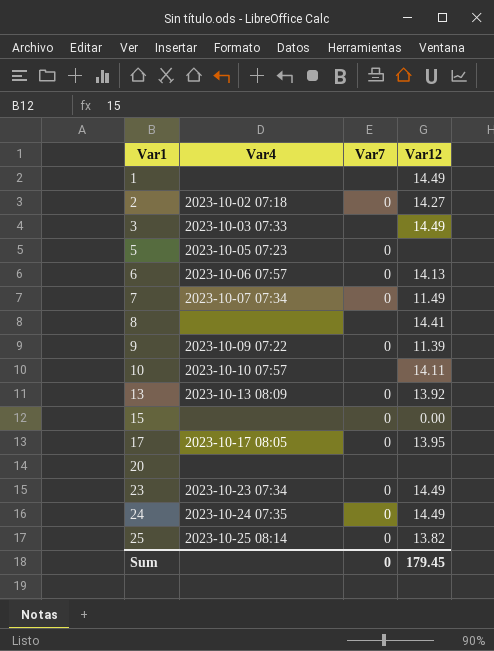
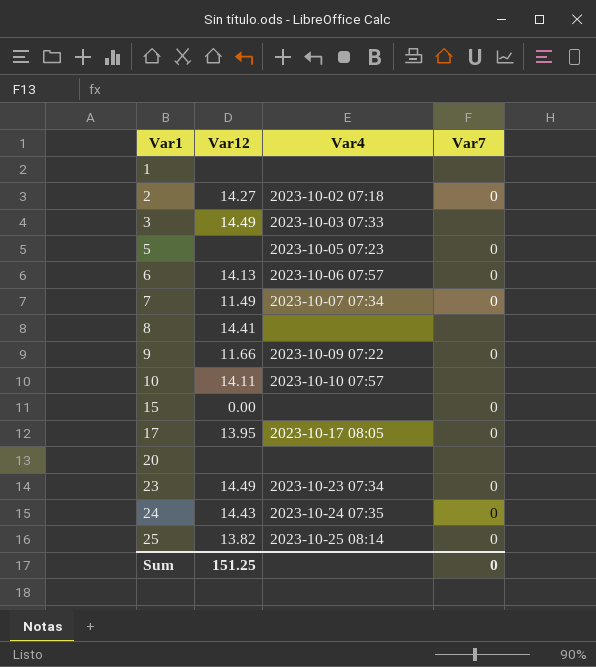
column Var12 | position: 4 -> 2
row 13: 2023-10-13 08:09 | 0 | 13.92 -> none
1 | Var12: 14.49 -> none
9 | Var12: 11.39 -> 11.66
24 | Var12: 14.49 -> 14.43
Sum | Var12: 179.45 -> 151.25

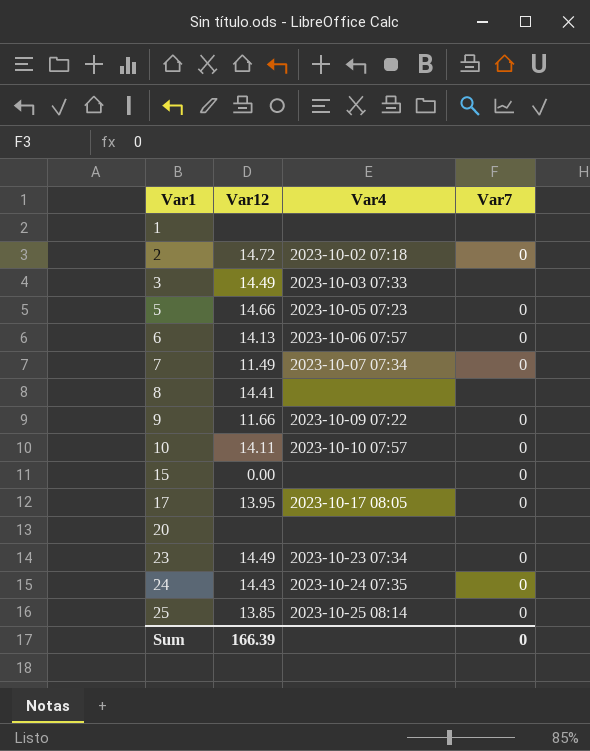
2 | Var12: 14.27 -> 14.72
5 | Var12: none -> 14.66
10 | Var7: none -> 0
25 | Var12: 13.82 -> 13.85
Sum | Var12: 151.25 -> 166.39

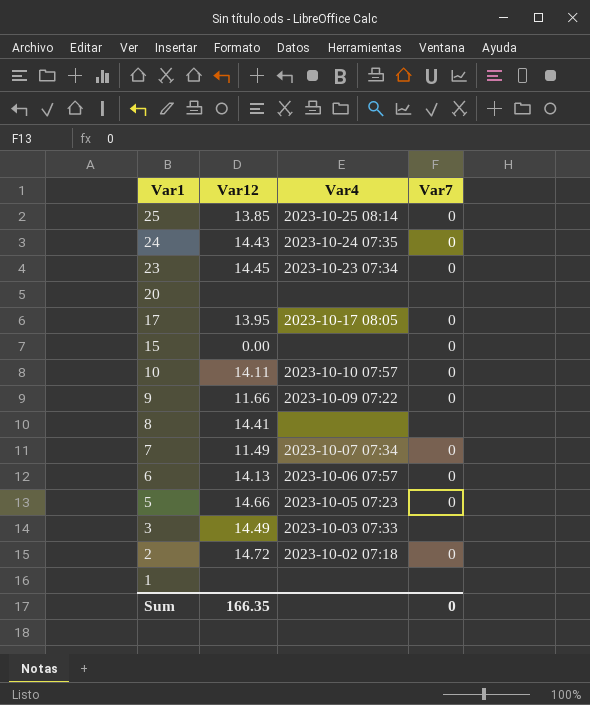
row order: Var1 ascending -> Var1 descending
23 | Var12: 14.49 -> 14.45
Sum | Var12: 166.39 -> 166.35

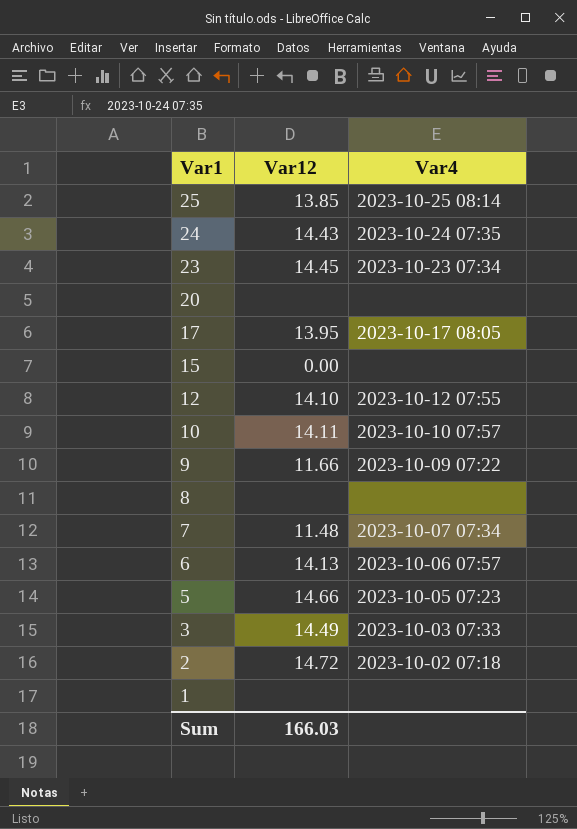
column Var7 | position: 4 -> none
row 12: none -> 14.10 | 2023-10-12 07:55
8 | Var12: 14.41 -> none
7 | Var12: 11.49 -> 11.48
Sum | Var12: 166.35 -> 166.03

